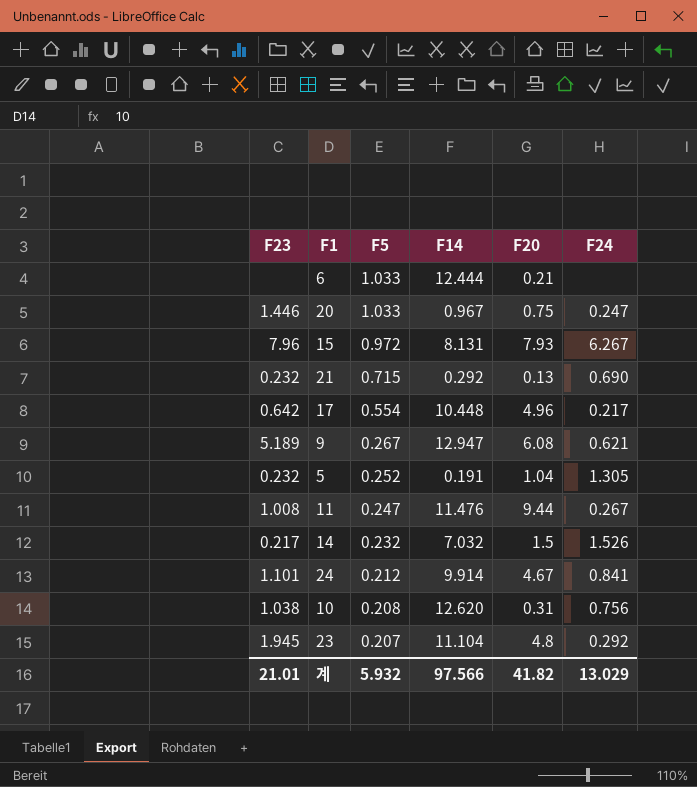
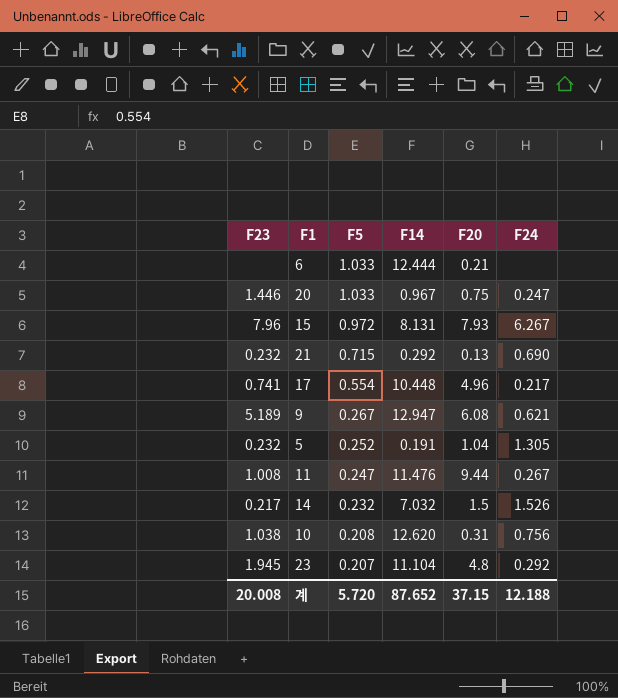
row 24: 1.101 | 0.212 | 9.914 | 4.67 | 0.841 -> none
17 | F23: 0.642 -> 0.741
계 | F23: 21.01 -> 20.008
계 | F5: 5.932 -> 5.720
계 | F14: 97.566 -> 87.652
계 | F20: 41.82 -> 37.15
계 | F24: 13.029 -> 12.188

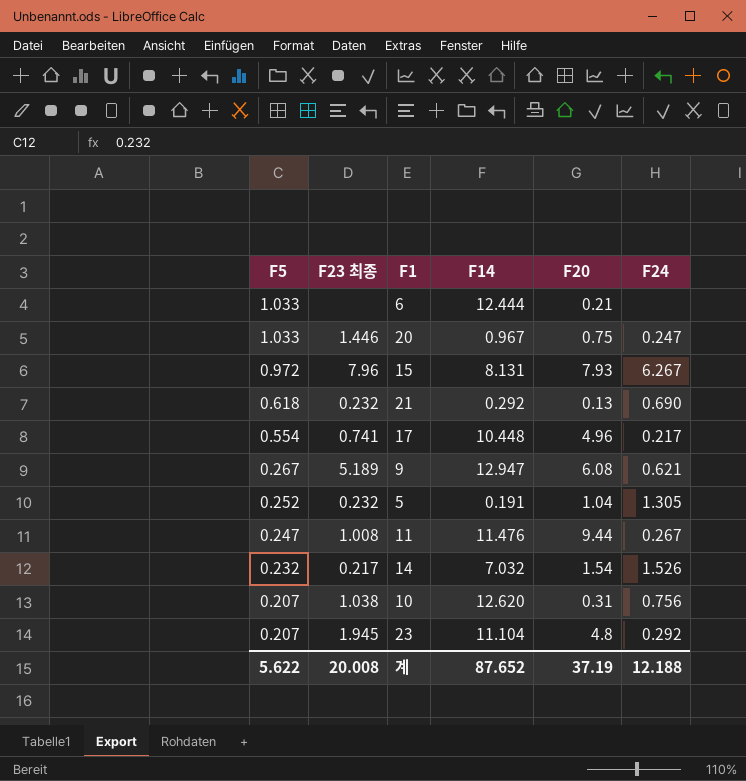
column F5 | position: 3 -> 1
column name: F23 -> F23 최종
21 | F5: 0.715 -> 0.618
14 | F20: 1.5 -> 1.54
10 | F5: 0.208 -> 0.207
계 | F5: 5.720 -> 5.622
계 | F20: 37.15 -> 37.19

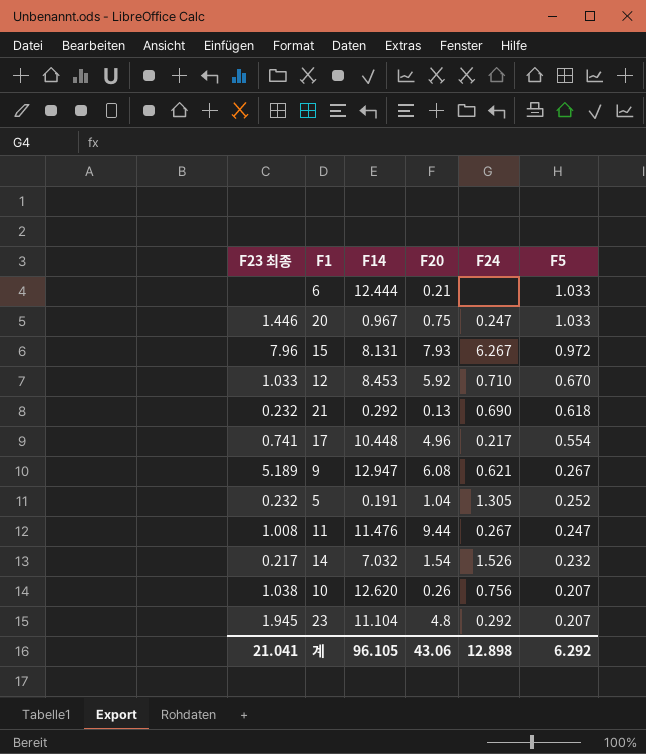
column F5 | position: 1 -> 6
row 12: none -> 1.033 | 8.453 | 5.92 | 0.710 | 0.670
10 | F20: 0.31 -> 0.26
계 | F23 최종: 20.008 -> 21.041
계 | F14: 87.652 -> 96.105
계 | F20: 37.19 -> 43.06
계 | F24: 12.188 -> 12.898
계 | F5: 5.622 -> 6.292

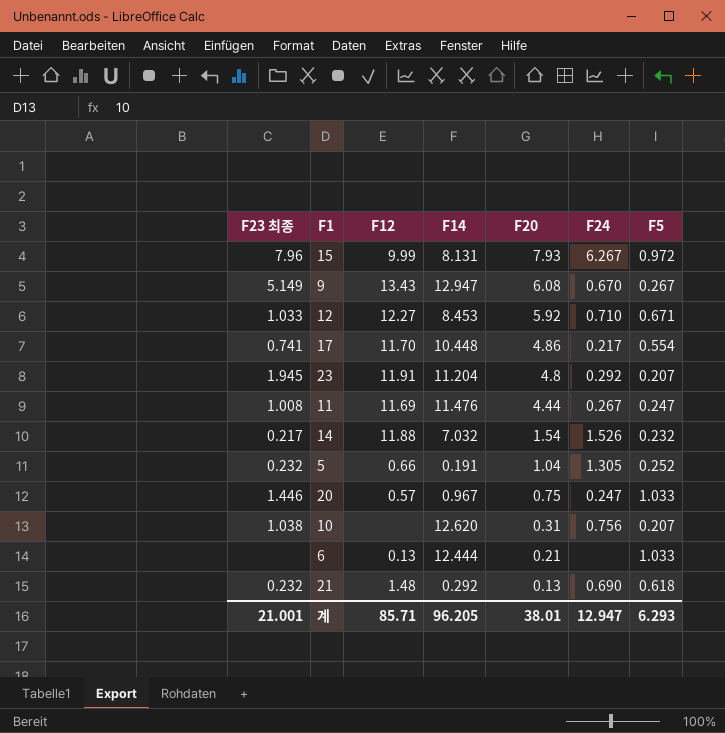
row order: F5 descending -> F20 descending
column F12 | position: none -> 3
9 | F23 최종: 5.189 -> 5.149
9 | F24: 0.621 -> 0.670
12 | F5: 0.670 -> 0.671
17 | F20: 4.96 -> 4.86
23 | F14: 11.104 -> 11.204
11 | F20: 9.44 -> 4.44
10 | F20: 0.26 -> 0.31
계 | F23 최종: 21.041 -> 21.001
계 | F14: 96.105 -> 96.205
계 | F20: 43.06 -> 38.01
계 | F24: 12.898 -> 12.947
계 | F5: 6.292 -> 6.293

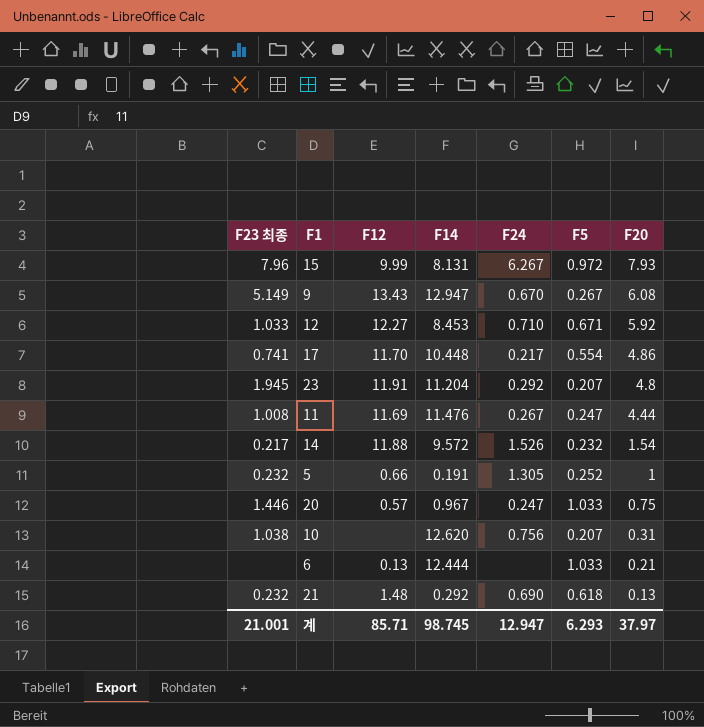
column F20 | position: 5 -> 7
14 | F14: 7.032 -> 9.572
5 | F20: 1.04 -> 1
계 | F14: 96.205 -> 98.745
계 | F20: 38.01 -> 37.97

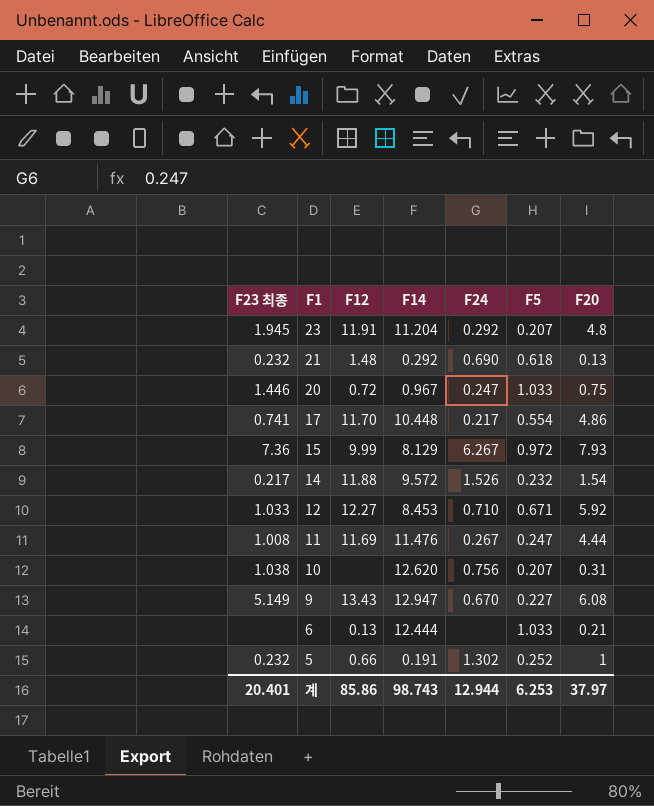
row order: F20 descending -> F1 descending
20 | F12: 0.57 -> 0.72
15 | F23 최종: 7.96 -> 7.36
15 | F14: 8.131 -> 8.129
9 | F5: 0.267 -> 0.227
5 | F24: 1.305 -> 1.302
계 | F23 최종: 21.001 -> 20.401
계 | F12: 85.71 -> 85.86
계 | F14: 98.745 -> 98.743
계 | F24: 12.947 -> 12.944
계 | F5: 6.293 -> 6.253

